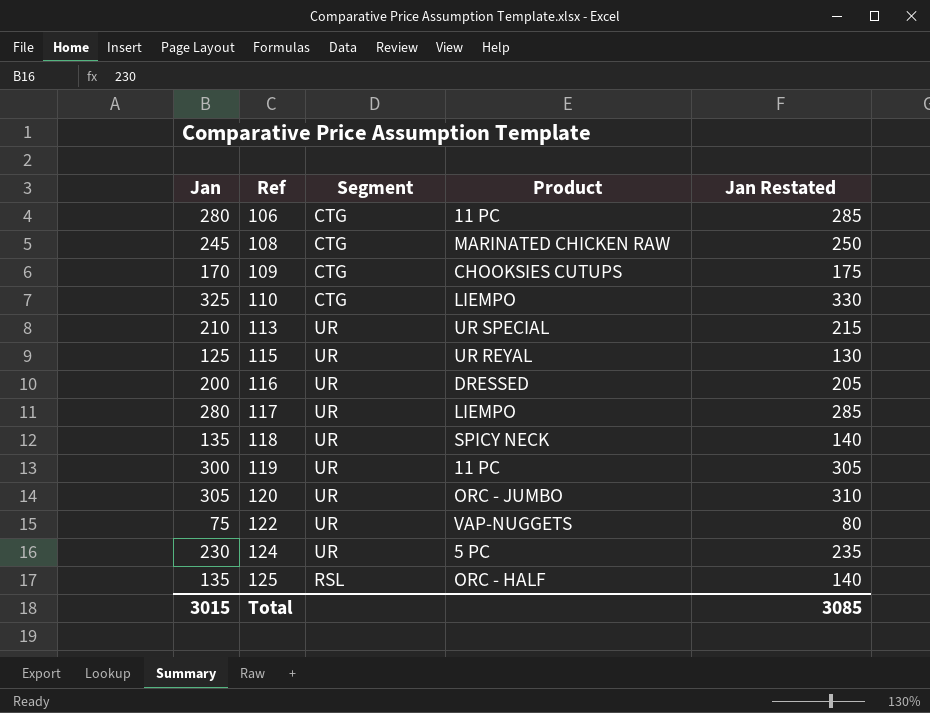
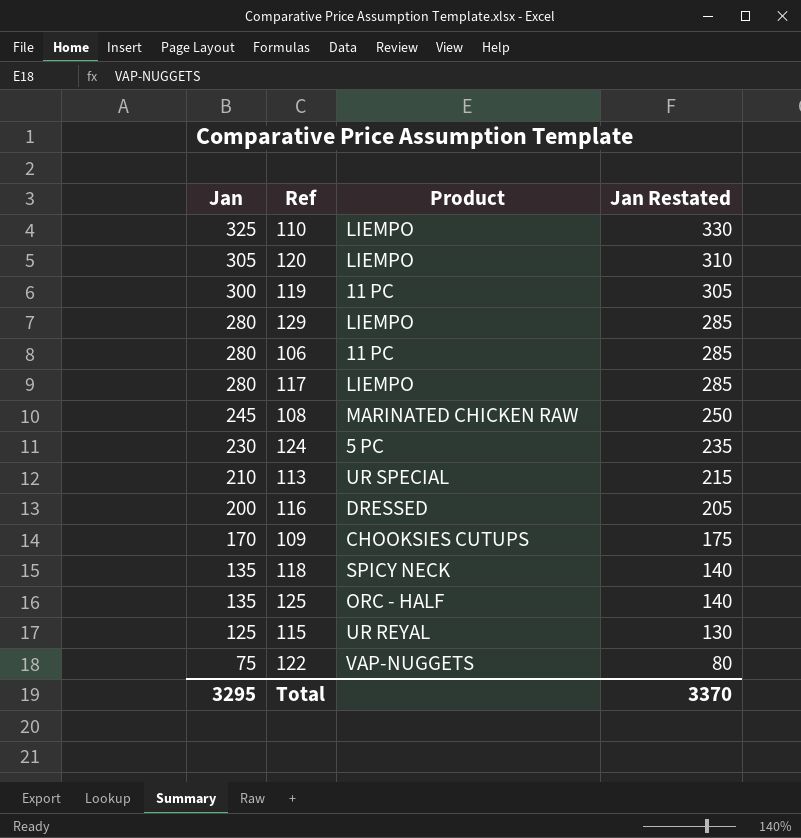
row order: Ref ascending -> Jan descending
column Segment | position: 3 -> none
120 | Product: ORC - JUMBO -> LIEMPO
row 129: none -> 280 | LIEMPO | 285
Total | Jan: 3015 -> 3295
Total | Jan Restated: 3085 -> 3370

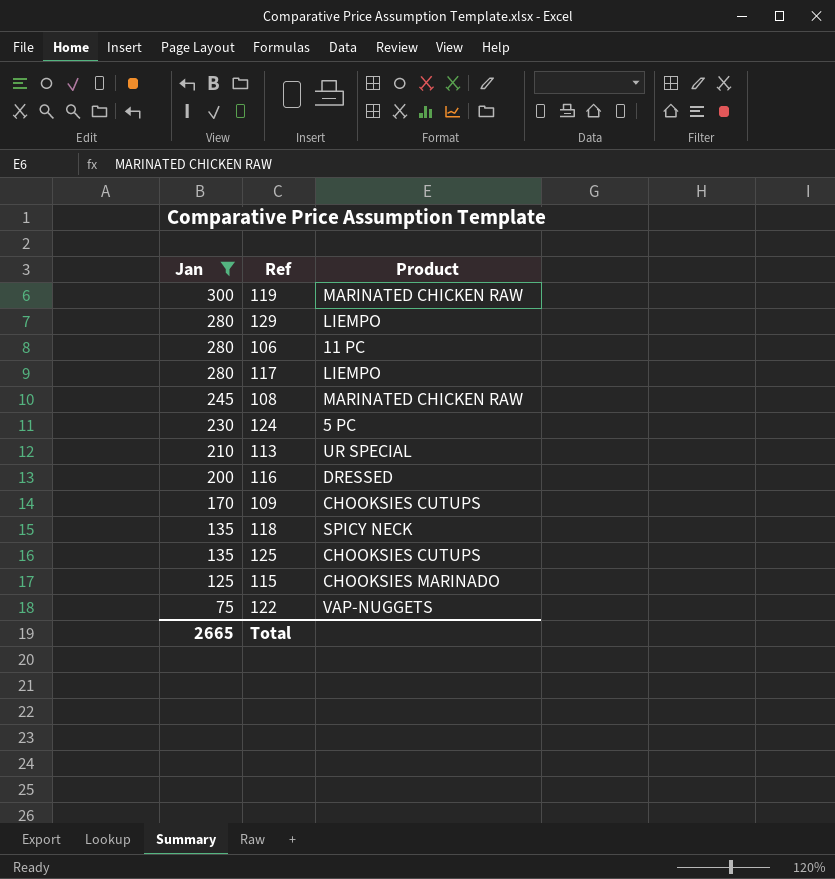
filter: none -> Jan <= 300
column Jan Restated | formula: [Jan] + 5 -> none
119 | Product: 11 PC -> MARINATED CHICKEN RAW
125 | Product: ORC - HALF -> CHOOKSIES CUTUPS
115 | Product: UR REYAL -> CHOOKSIES MARINADO
Total | Jan: 3295 -> 2665

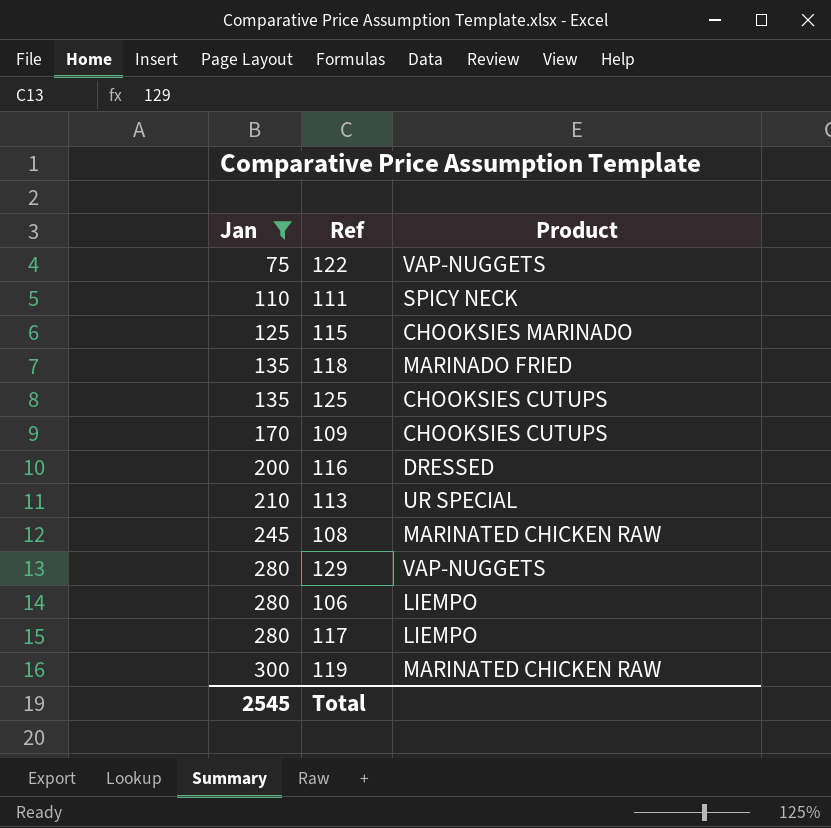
row order: Jan descending -> Jan ascending
row 124: 230 | 5 PC -> none
row 111: none -> 110 | SPICY NECK
118 | Product: SPICY NECK -> MARINADO FRIED
129 | Product: LIEMPO -> VAP-NUGGETS
106 | Product: 11 PC -> LIEMPO
Total | Jan: 2665 -> 2545

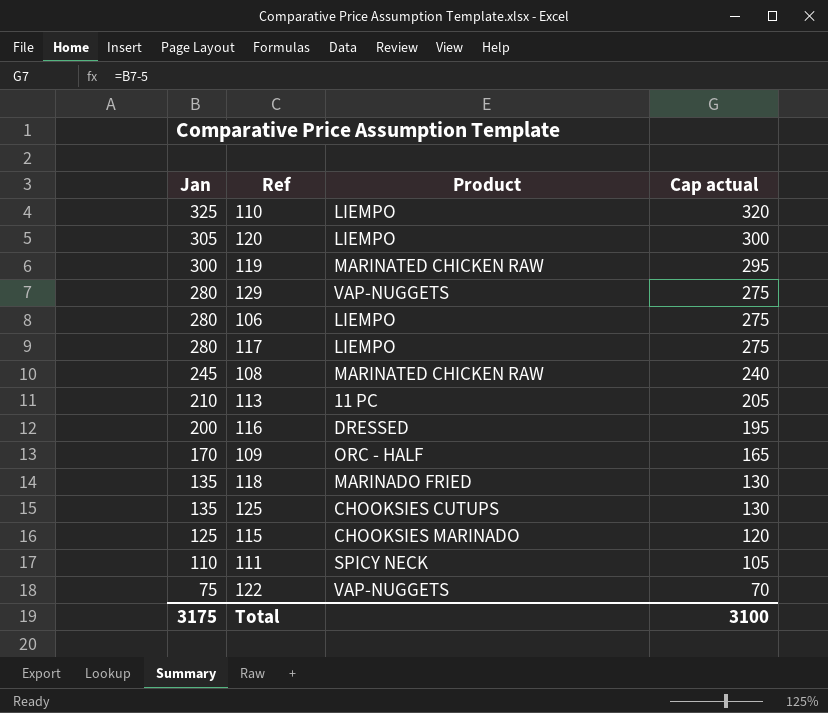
filter: Jan <= 300 -> none
row order: Jan ascending -> Jan descending
column Cap actual | formula: none -> [Jan] - 5
113 | Product: UR SPECIAL -> 11 PC
109 | Product: CHOOKSIES CUTUPS -> ORC - HALF
Total | Jan: 2545 -> 3175

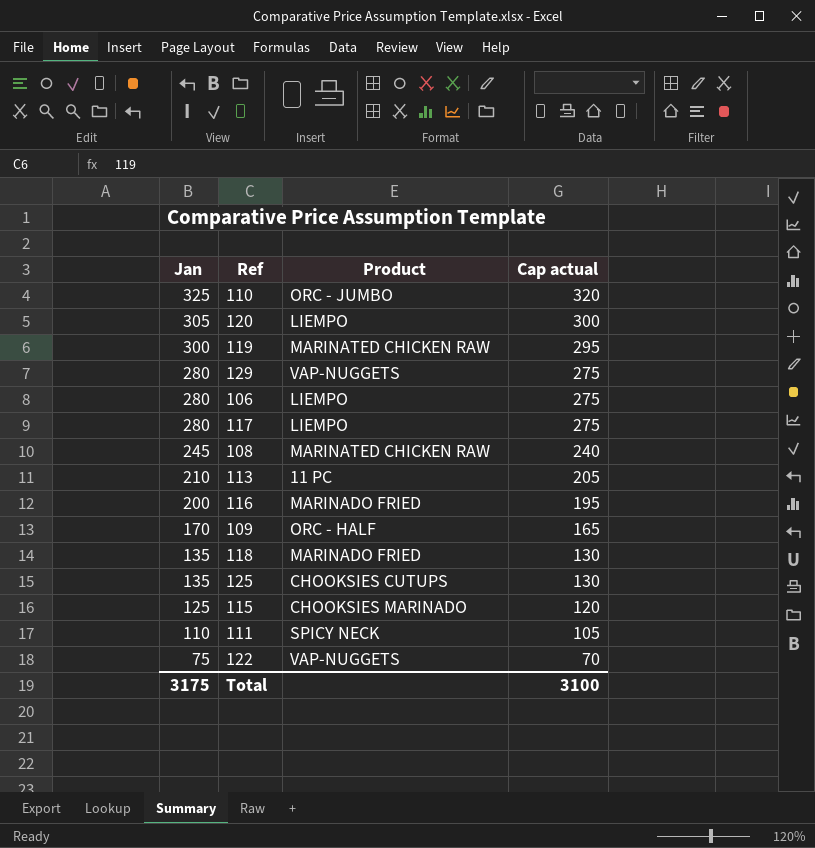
110 | Product: LIEMPO -> ORC - JUMBO
116 | Product: DRESSED -> MARINADO FRIED

